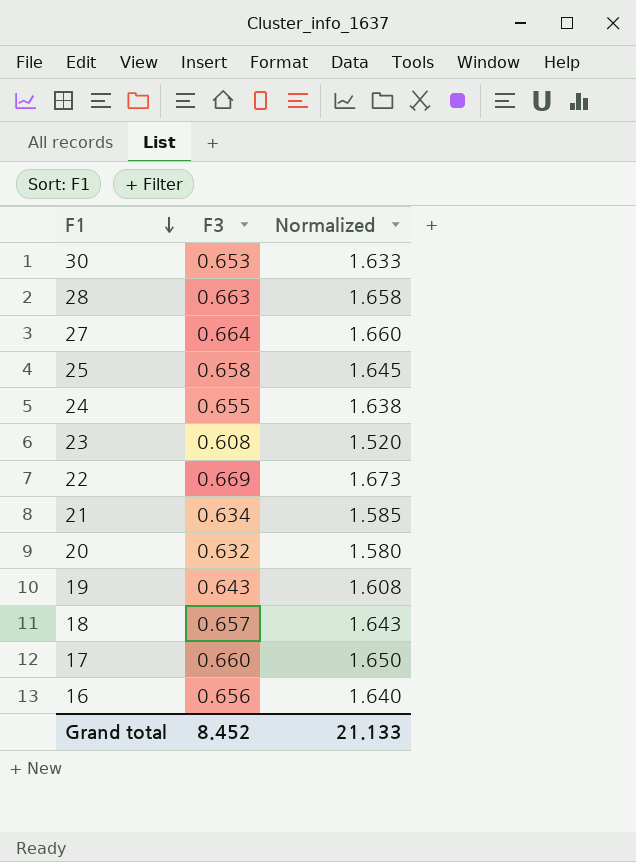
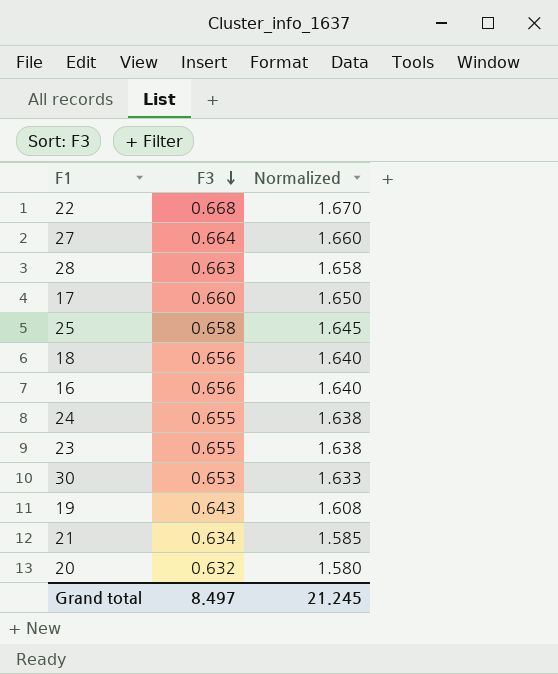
row order: F1 descending -> F3 descending
22 | F3: 0.669 -> 0.668
22 | Normalized: 1.673 -> 1.670
18 | F3: 0.657 -> 0.656
18 | Normalized: 1.643 -> 1.640
23 | F3: 0.608 -> 0.655
23 | Normalized: 1.520 -> 1.638
Grand total | F3: 8.452 -> 8.497
Grand total | Normalized: 21.133 -> 21.245

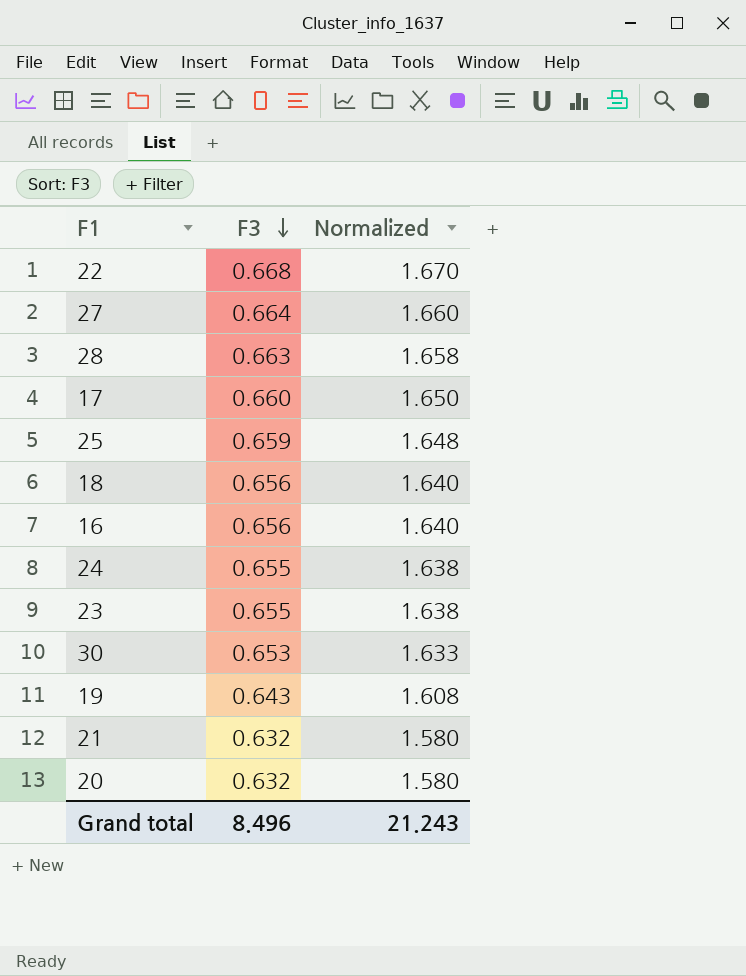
25 | F3: 0.658 -> 0.659
25 | Normalized: 1.645 -> 1.648
21 | F3: 0.634 -> 0.632
21 | Normalized: 1.585 -> 1.580
Grand total | F3: 8.497 -> 8.496
Grand total | Normalized: 21.245 -> 21.243

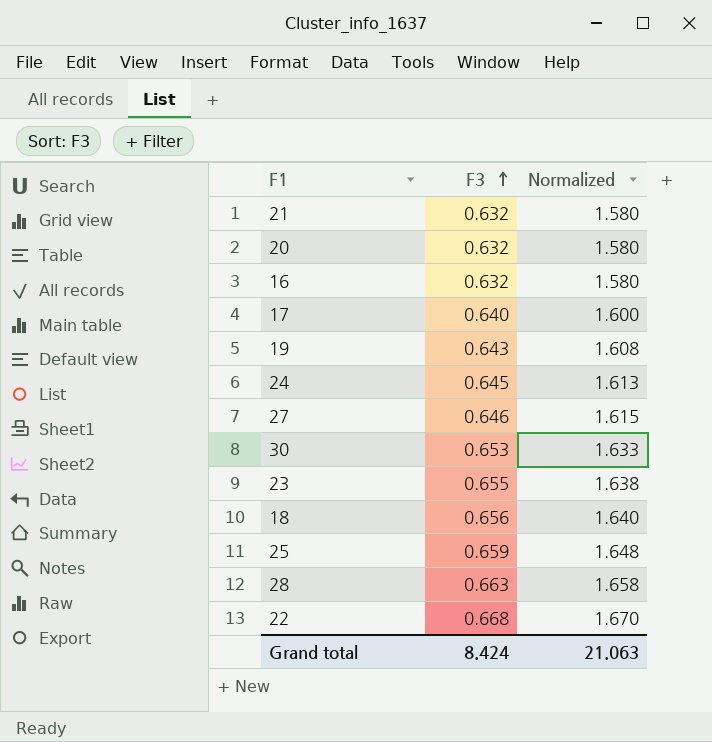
row order: F3 descending -> F3 ascending
16 | F3: 0.656 -> 0.632
16 | Normalized: 1.640 -> 1.580
17 | F3: 0.660 -> 0.640
17 | Normalized: 1.650 -> 1.600
24 | F3: 0.655 -> 0.645
24 | Normalized: 1.638 -> 1.613
27 | F3: 0.664 -> 0.646
27 | Normalized: 1.660 -> 1.615
Grand total | F3: 8.496 -> 8.424
Grand total | Normalized: 21.243 -> 21.063

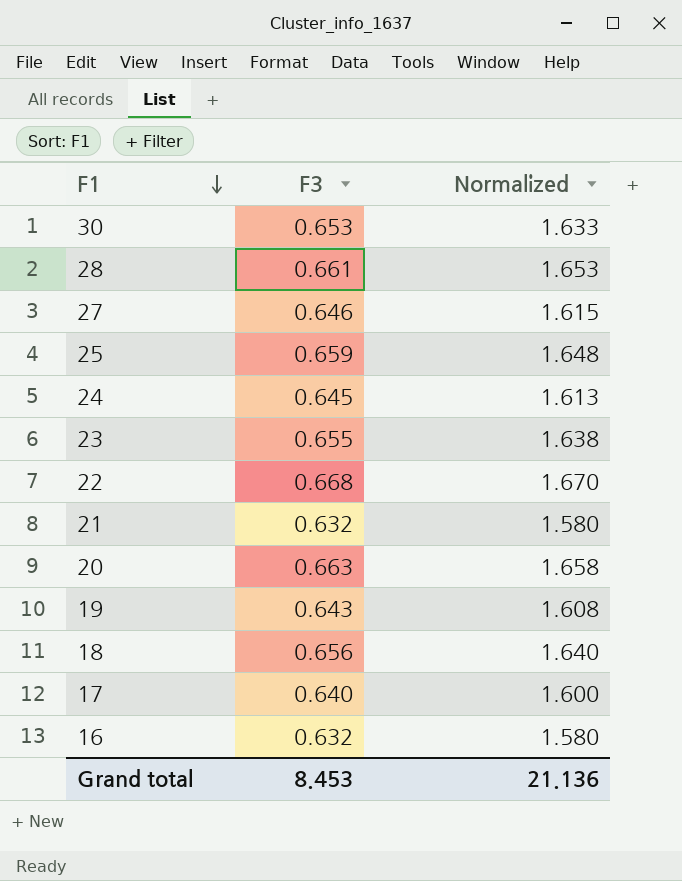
row order: F3 ascending -> F1 descending
28 | F3: 0.663 -> 0.661
28 | Normalized: 1.658 -> 1.653
20 | F3: 0.632 -> 0.663
20 | Normalized: 1.580 -> 1.658
Grand total | F3: 8.424 -> 8.453
Grand total | Normalized: 21.063 -> 21.136

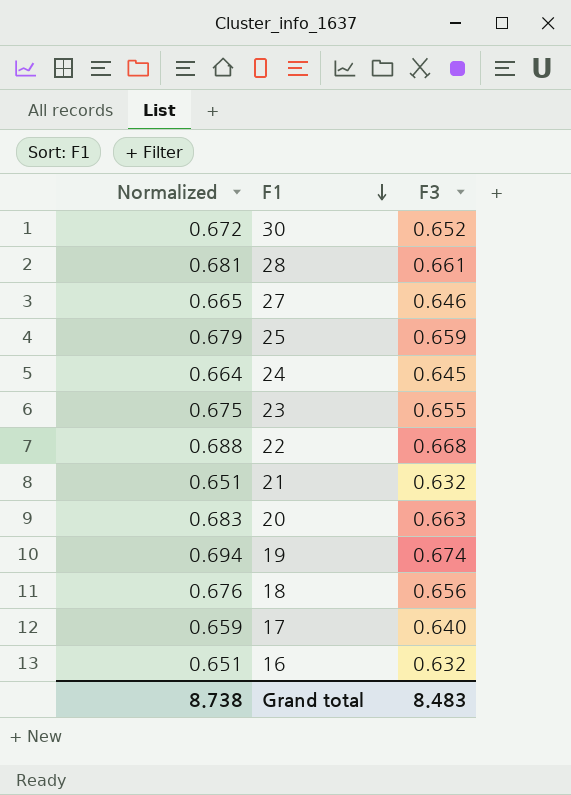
column Normalized | formula: [F3] * 2.5 -> [F3] * 1.03
column Normalized | position: 3 -> 1
30 | F3: 0.653 -> 0.652
19 | F3: 0.643 -> 0.674
Grand total | Normalized: 21.136 -> 8.738
Grand total | F3: 8.453 -> 8.483

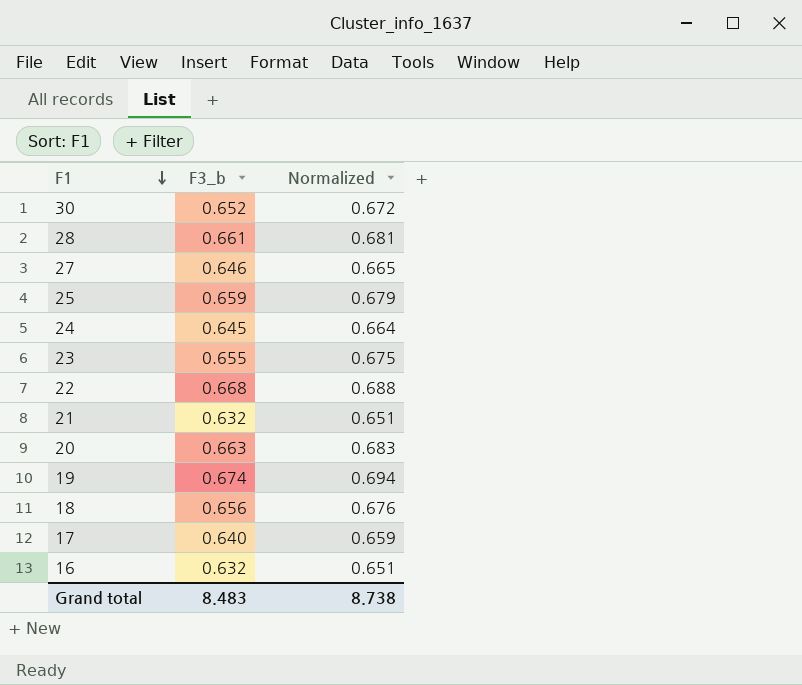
column name: F3 -> F3_b
column Normalized | position: 1 -> 3

